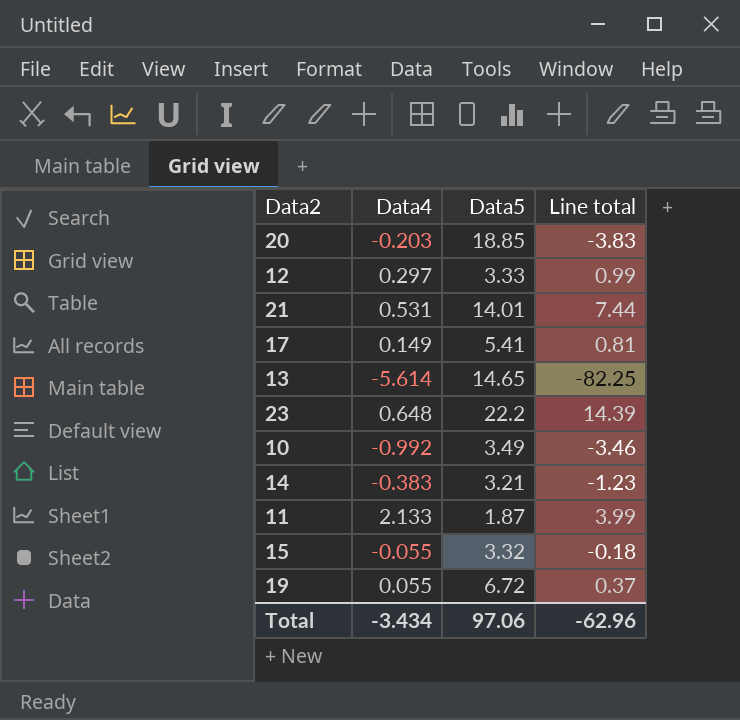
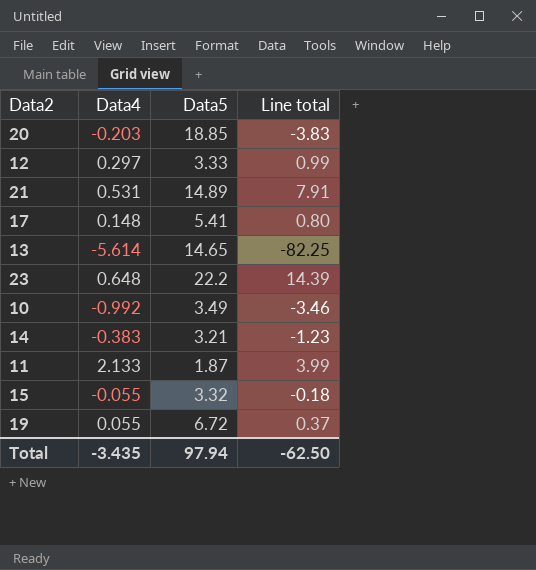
21 | Data5: 14.01 -> 14.89
21 | Line total: 7.44 -> 7.91
17 | Data4: 0.149 -> 0.148
17 | Line total: 0.81 -> 0.80
Total | Data4: -3.434 -> -3.435
Total | Data5: 97.06 -> 97.94
Total | Line total: -62.96 -> -62.50

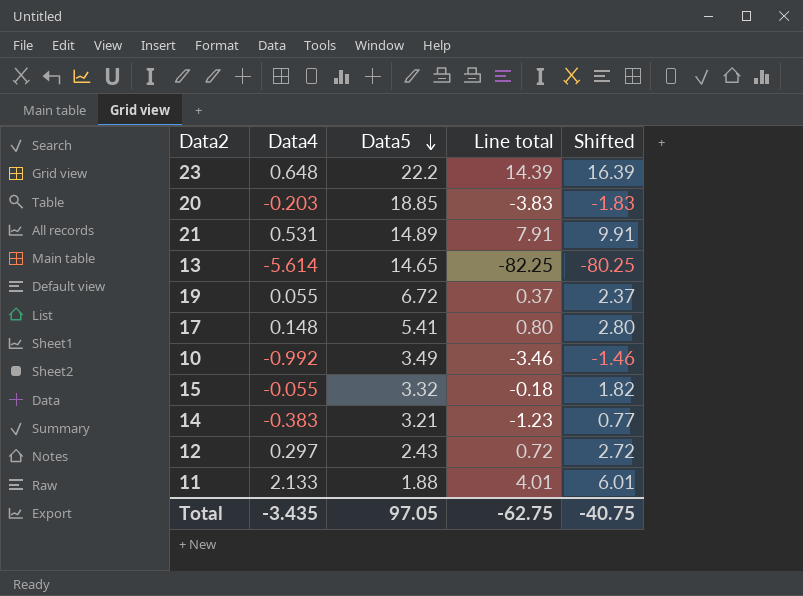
row order: none -> Data5 descending
column Shifted | formula: none -> [Line total] + 2
12 | Data5: 3.33 -> 2.43
12 | Line total: 0.99 -> 0.72
11 | Data5: 1.87 -> 1.88
11 | Line total: 3.99 -> 4.01
Total | Data5: 97.94 -> 97.05
Total | Line total: -62.50 -> -62.75

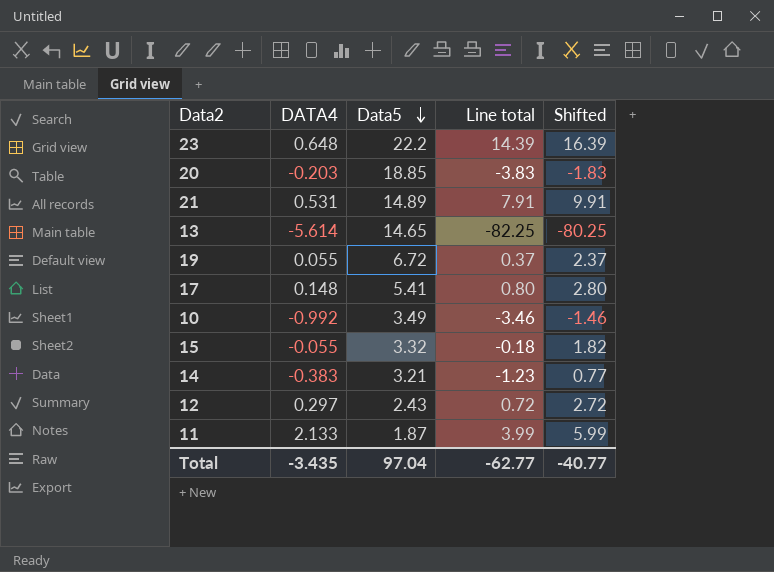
column name: Data4 -> DATA4
11 | Data5: 1.88 -> 1.87
11 | Line total: 4.01 -> 3.99
11 | Shifted: 6.01 -> 5.99
Total | Data5: 97.05 -> 97.04
Total | Line total: -62.75 -> -62.77
Total | Shifted: -40.75 -> -40.77

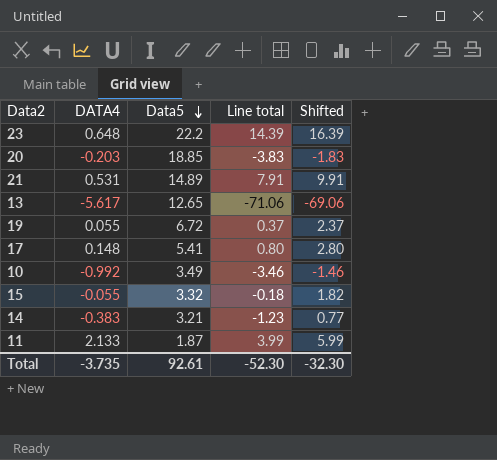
row 12: 0.297 | 2.43 | 0.72 | 2.72 -> none
13 | DATA4: -5.614 -> -5.617
13 | Data5: 14.65 -> 12.65
13 | Line total: -82.25 -> -71.06
13 | Shifted: -80.25 -> -69.06
Total | DATA4: -3.435 -> -3.735
Total | Data5: 97.04 -> 92.61
Total | Line total: -62.77 -> -52.30
Total | Shifted: -40.77 -> -32.30

